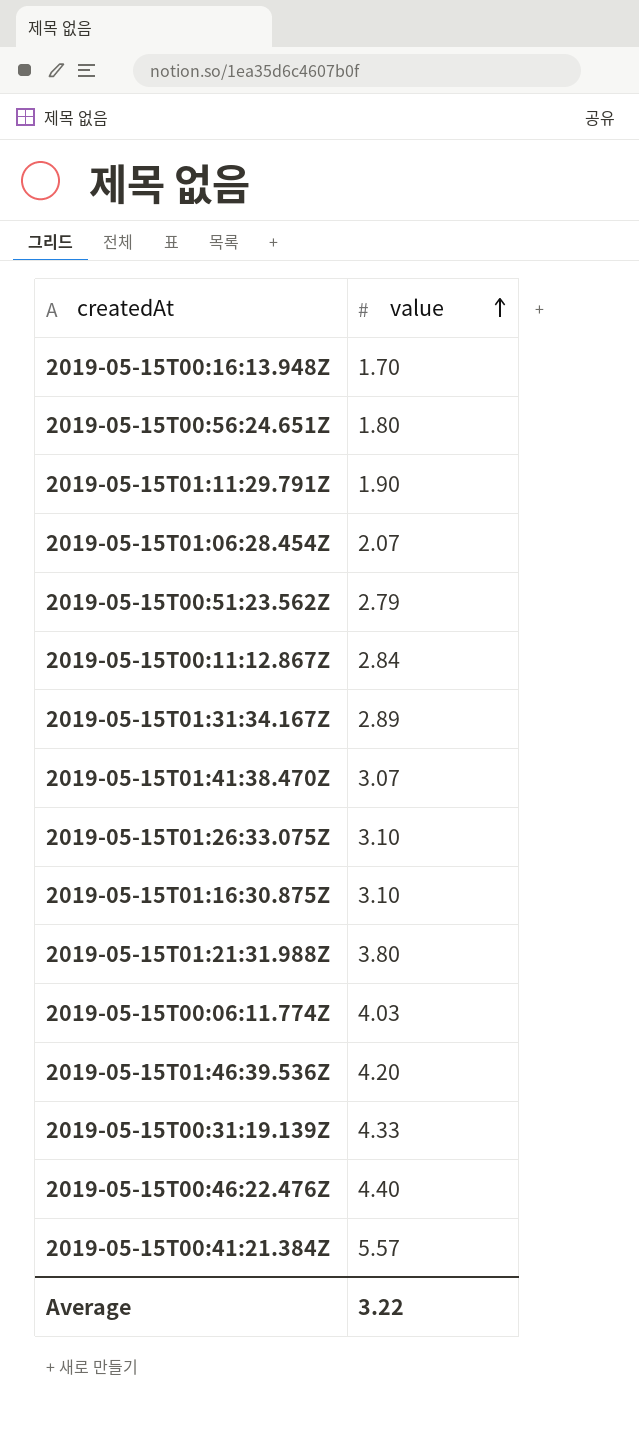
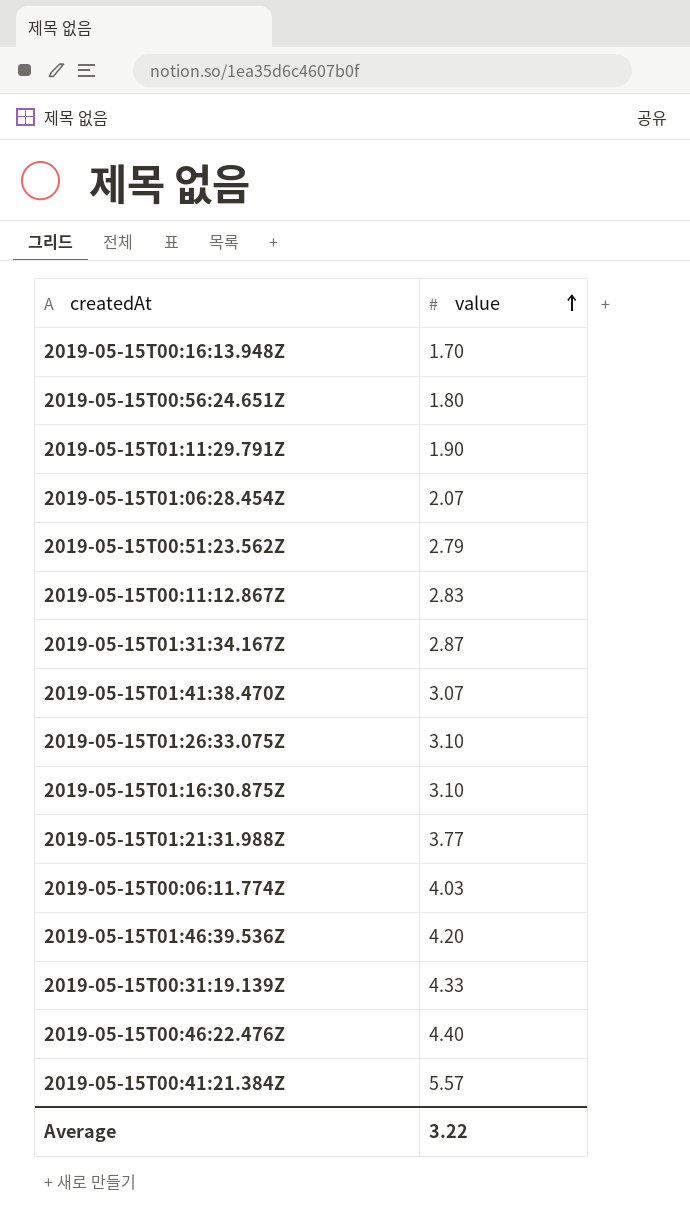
2019-05-15T00:11:12.867Z | value: 2.84 -> 2.83
2019-05-15T01:31:34.167Z | value: 2.89 -> 2.87
2019-05-15T01:21:31.988Z | value: 3.80 -> 3.77

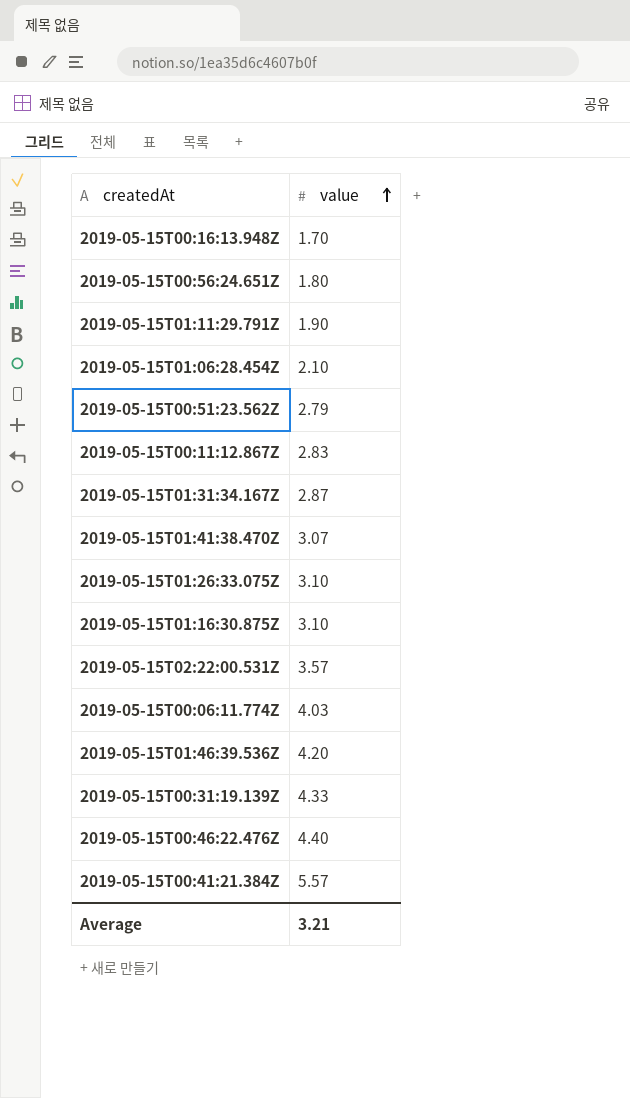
row 2019-05-15T01:21:31.988Z: 3.77 -> none
2019-05-15T01:06:28.454Z | value: 2.07 -> 2.10
row 2019-05-15T02:22:00.531Z: none -> 3.57
Average | value: 3.22 -> 3.21

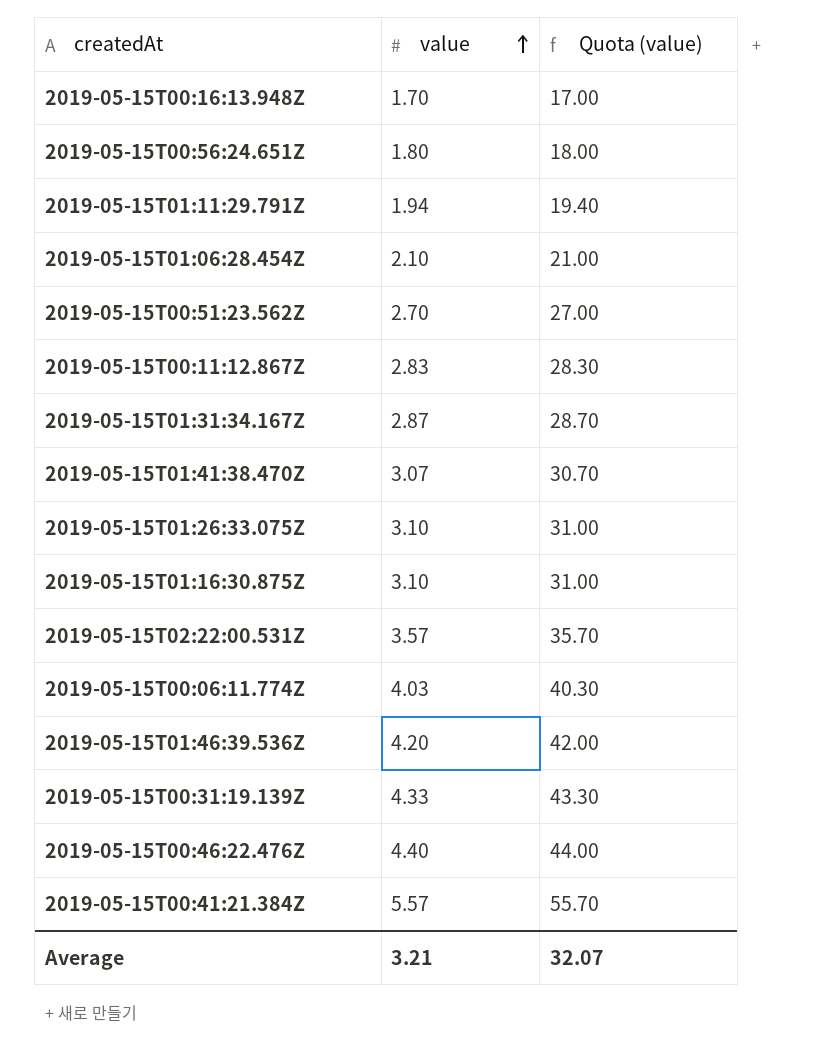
column Quota (value) | formula: none -> [value] * 10
2019-05-15T01:11:29.791Z | value: 1.90 -> 1.94
2019-05-15T00:51:23.562Z | value: 2.79 -> 2.70

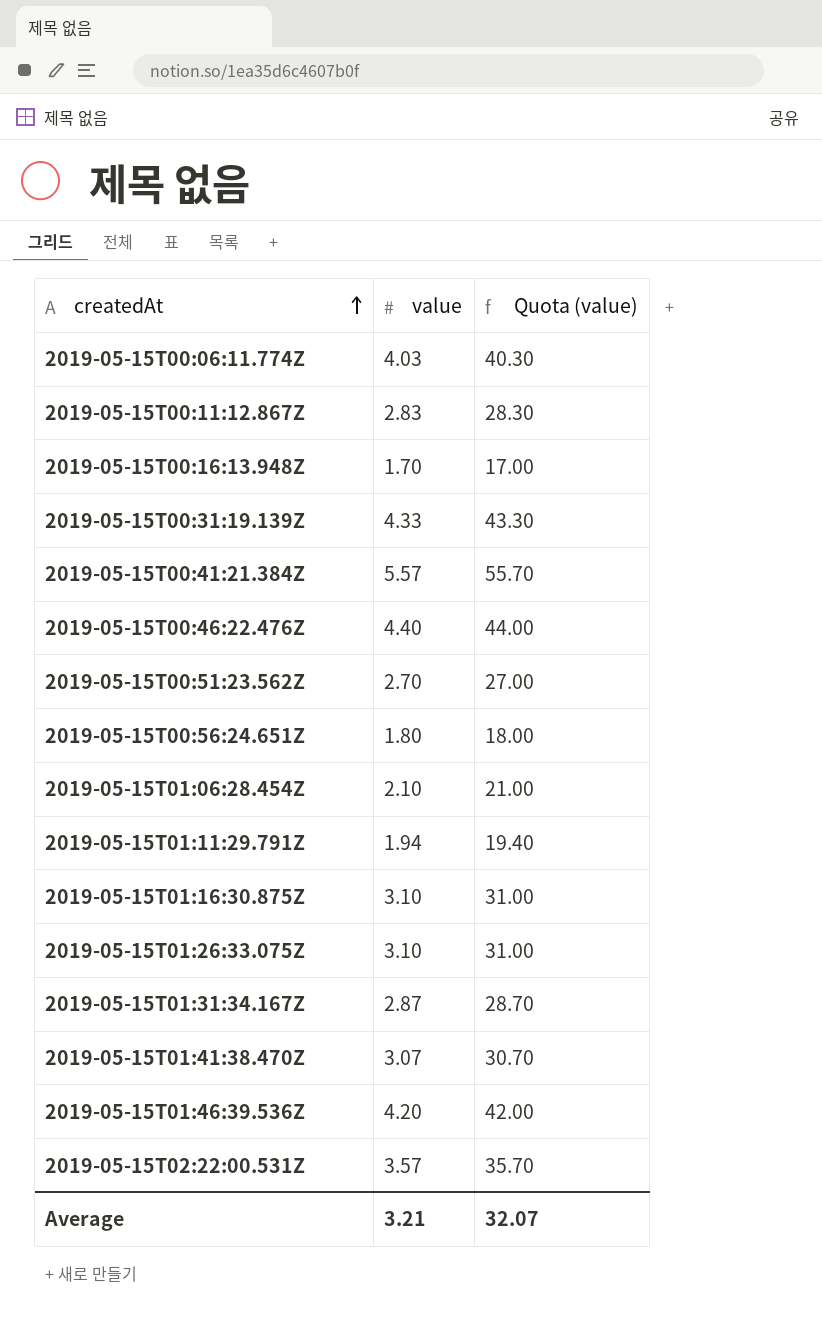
row order: value ascending -> createdAt ascending

